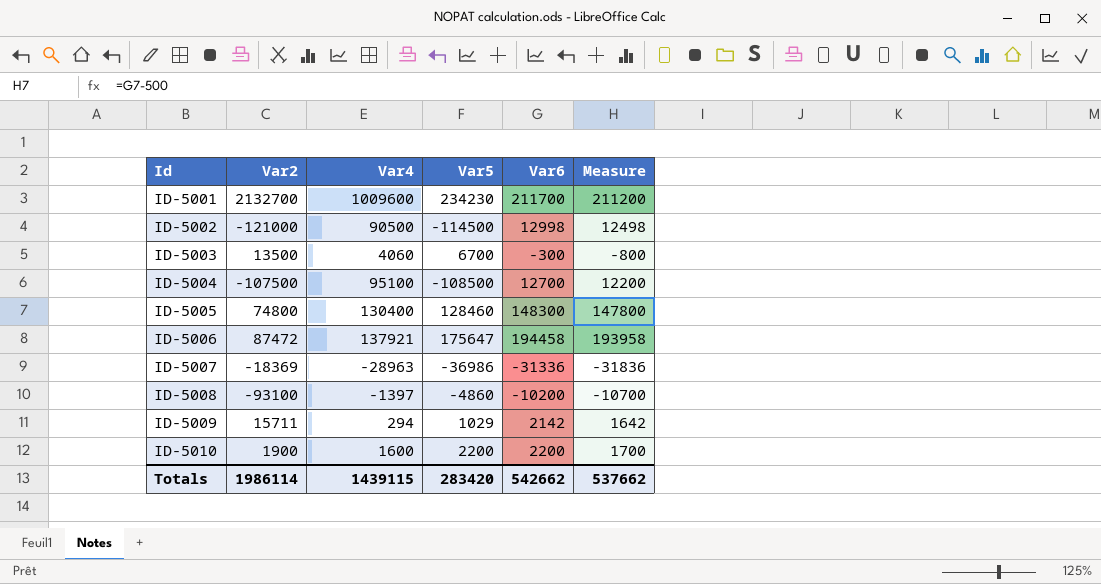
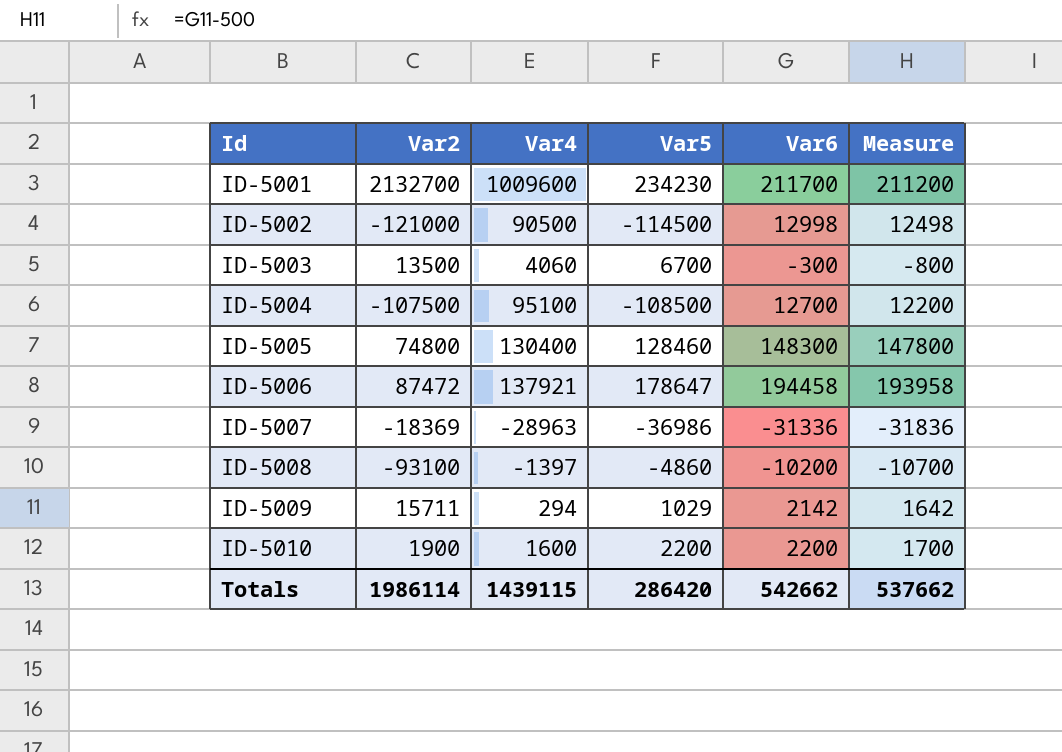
ID-5006 | Var5: 175647 -> 178647
Totals | Var5: 283420 -> 286420

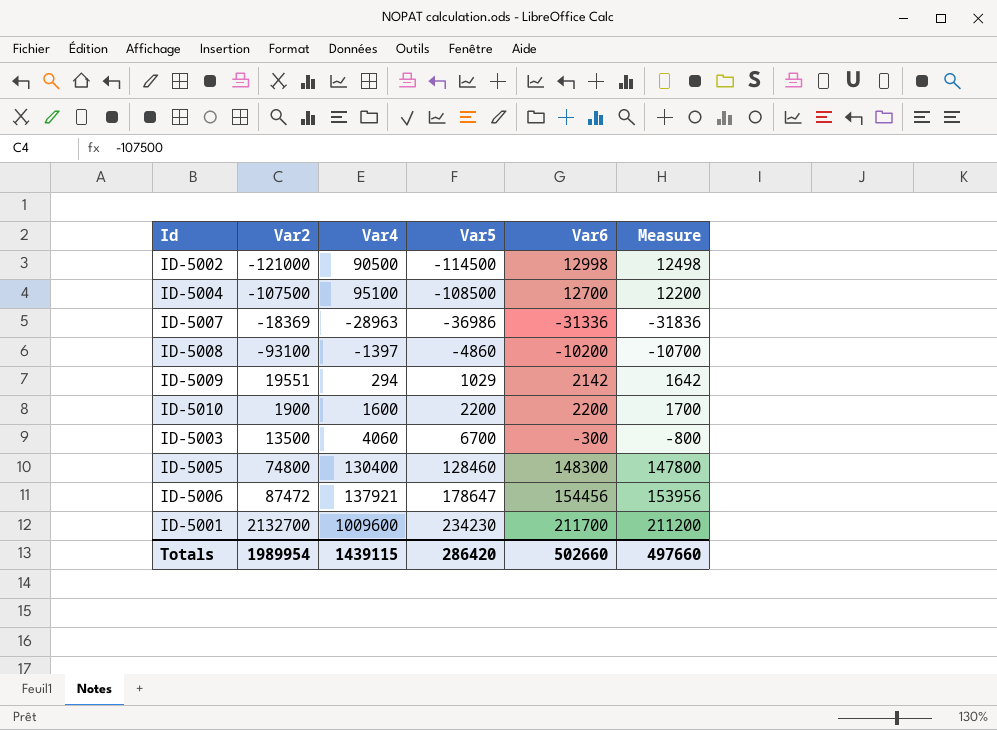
row order: Id ascending -> Var5 ascending
ID-5009 | Var2: 15711 -> 19551
ID-5006 | Var6: 194458 -> 154456
ID-5006 | Measure: 193958 -> 153956
Totals | Var2: 1986114 -> 1989954
Totals | Var6: 542662 -> 502660
Totals | Measure: 537662 -> 497660

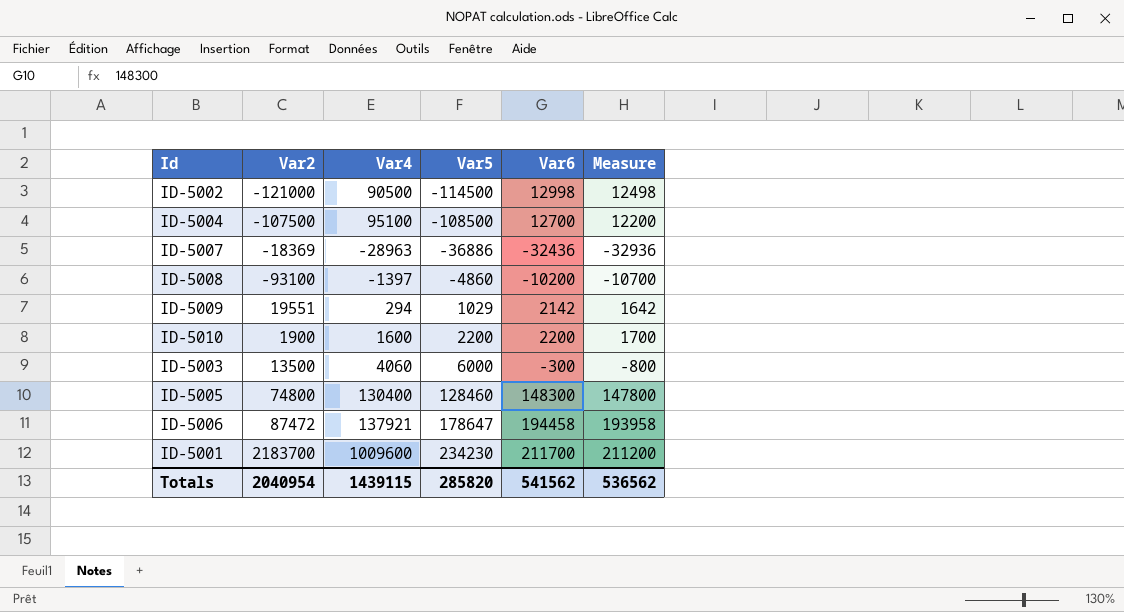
ID-5007 | Var5: -36986 -> -36886
ID-5007 | Var6: -31336 -> -32436
ID-5007 | Measure: -31836 -> -32936
ID-5003 | Var5: 6700 -> 6000
ID-5006 | Var6: 154456 -> 194458
ID-5006 | Measure: 153956 -> 193958
ID-5001 | Var2: 2132700 -> 2183700
Totals | Var2: 1989954 -> 2040954
Totals | Var5: 286420 -> 285820
Totals | Var6: 502660 -> 541562
Totals | Measure: 497660 -> 536562

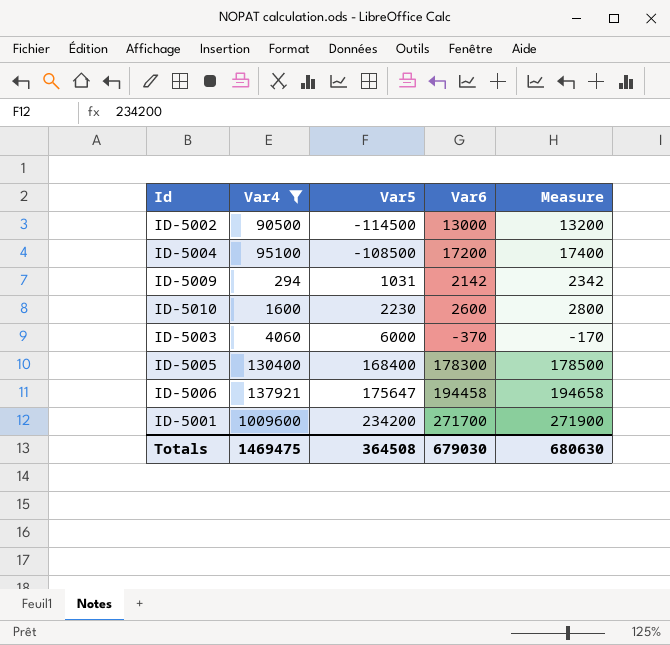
filter: none -> Var4 >= 294
column Var2 | position: 2 -> none
column Measure | formula: [Var6] - 500 -> [Var6] + 200
ID-5002 | Var6: 12998 -> 13000
ID-5004 | Var6: 12700 -> 17200
ID-5009 | Var5: 1029 -> 1031
ID-5010 | Var5: 2200 -> 2230
ID-5010 | Var6: 2200 -> 2600
ID-5003 | Var6: -300 -> -370
ID-5005 | Var5: 128460 -> 168400
ID-5005 | Var6: 148300 -> 178300
ID-5006 | Var5: 178647 -> 175647
ID-5001 | Var5: 234230 -> 234200
ID-5001 | Var6: 211700 -> 271700
Totals | Var4: 1439115 -> 1469475
Totals | Var5: 285820 -> 364508
Totals | Var6: 541562 -> 679030
Totals | Measure: 536562 -> 680630

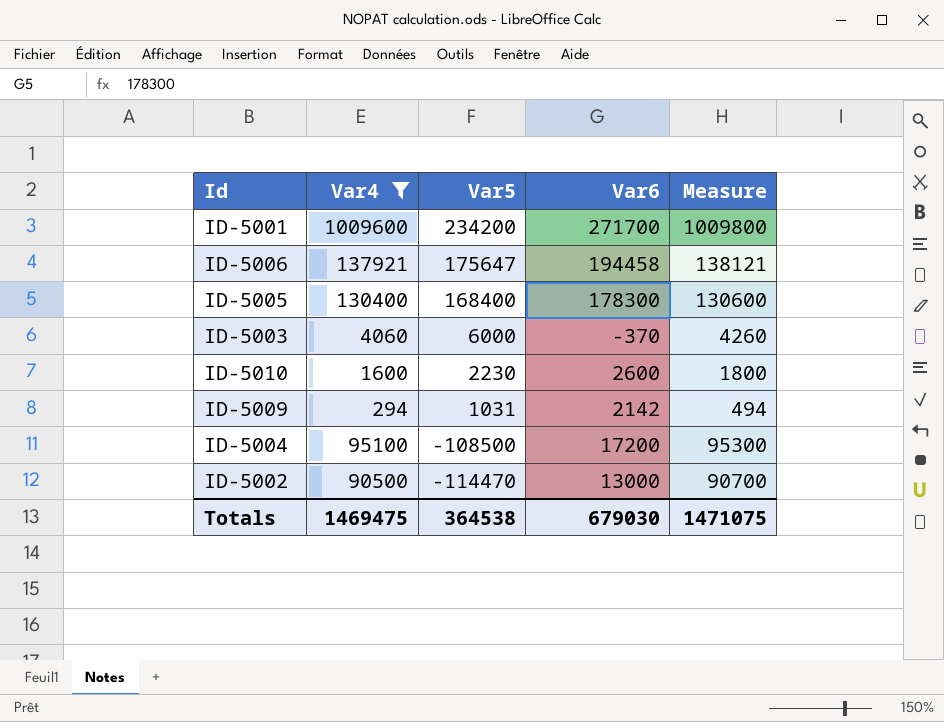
row order: Var5 ascending -> Var5 descending
column Measure | formula: [Var6] + 200 -> [Var4] + 200
ID-5002 | Var5: -114500 -> -114470
Totals | Var5: 364508 -> 364538
Totals | Measure: 680630 -> 1471075

